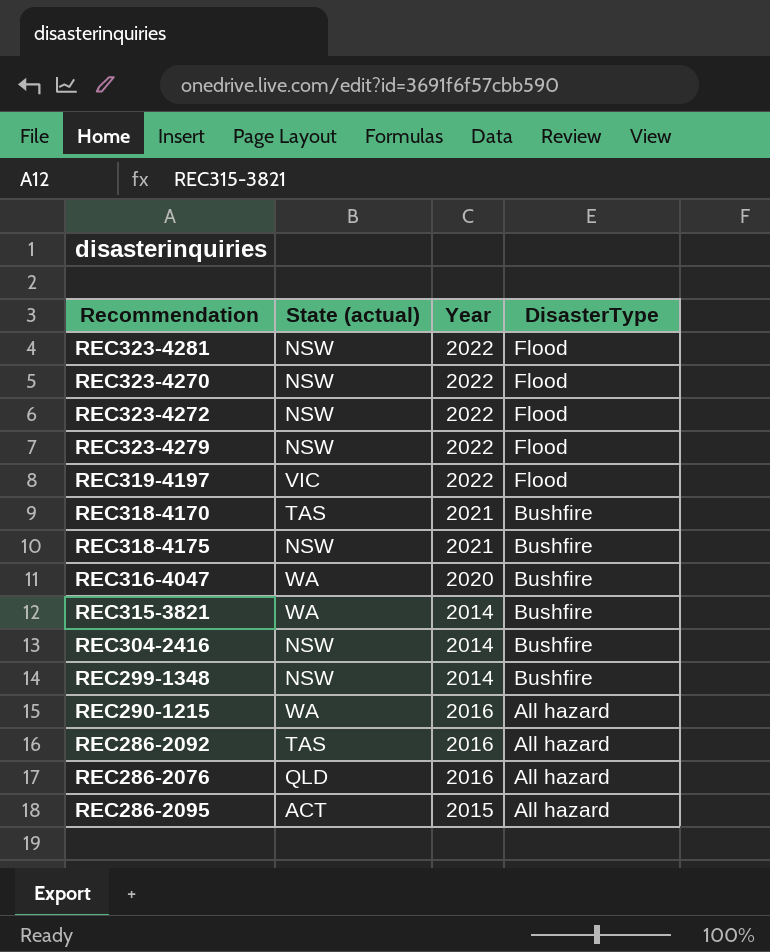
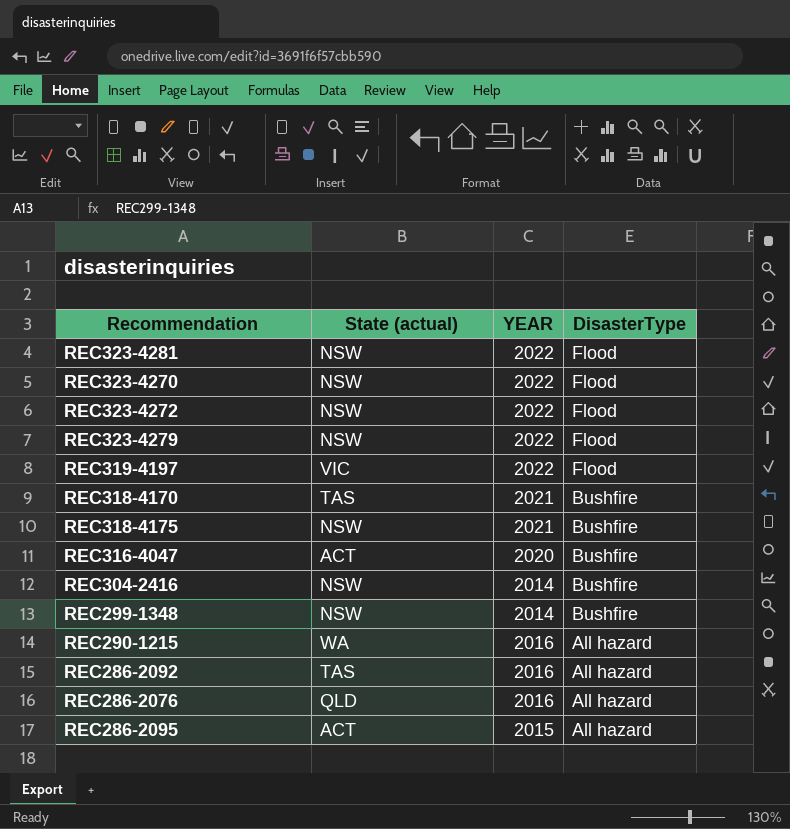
column name: Year -> YEAR
row REC315-3821: WA | 2014 | Bushfire -> none
REC316-4047 | State (actual): WA -> ACT

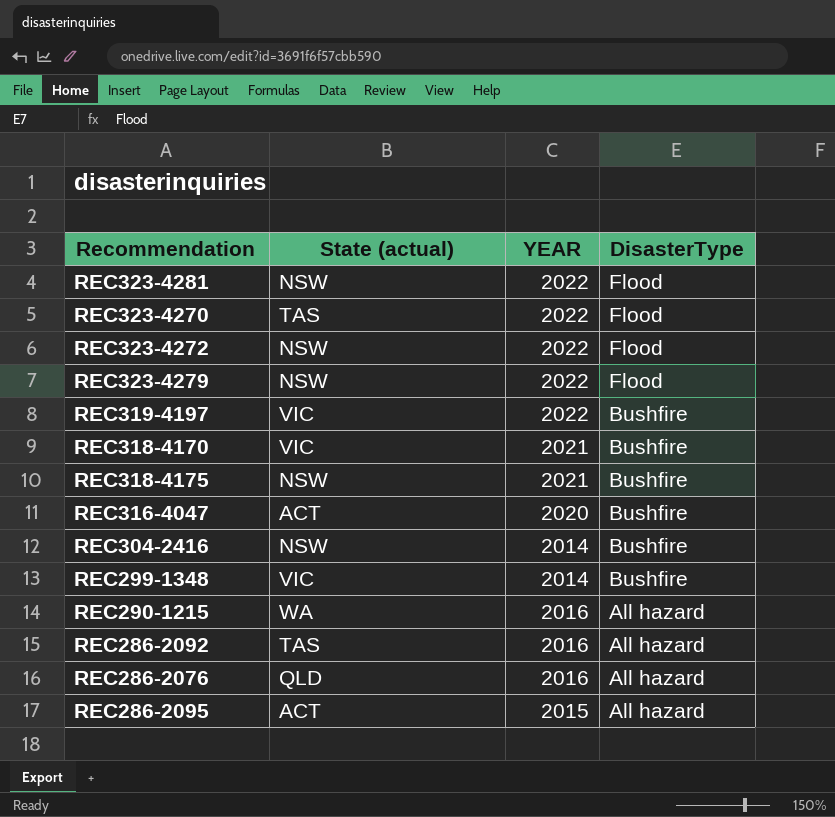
REC323-4270 | State (actual): NSW -> TAS
REC319-4197 | DisasterType: Flood -> Bushfire
REC318-4170 | State (actual): TAS -> VIC
REC299-1348 | State (actual): NSW -> VIC

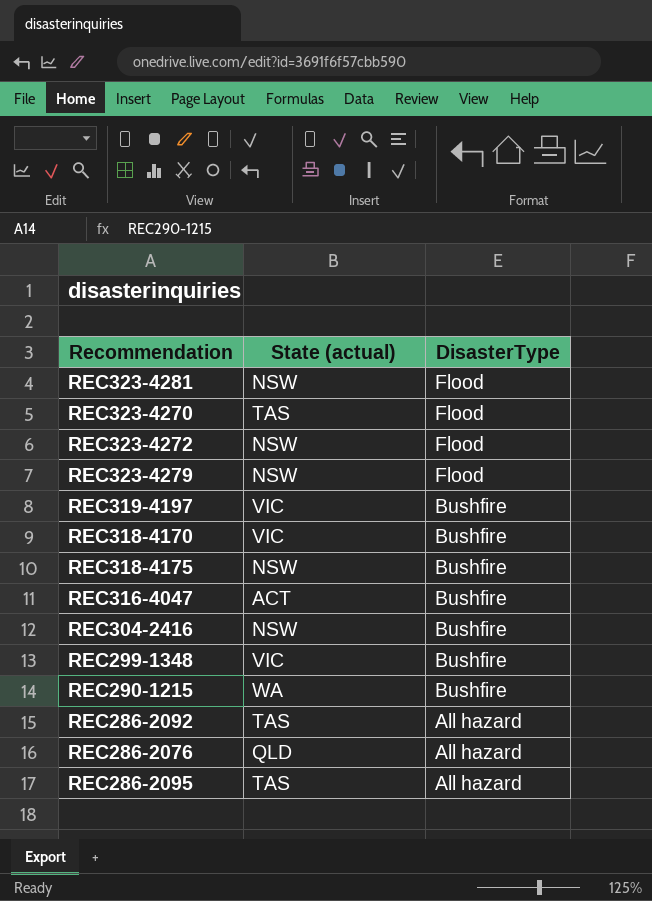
column YEAR | position: 3 -> none
REC290-1215 | DisasterType: All hazard -> Bushfire
REC286-2095 | State (actual): ACT -> TAS

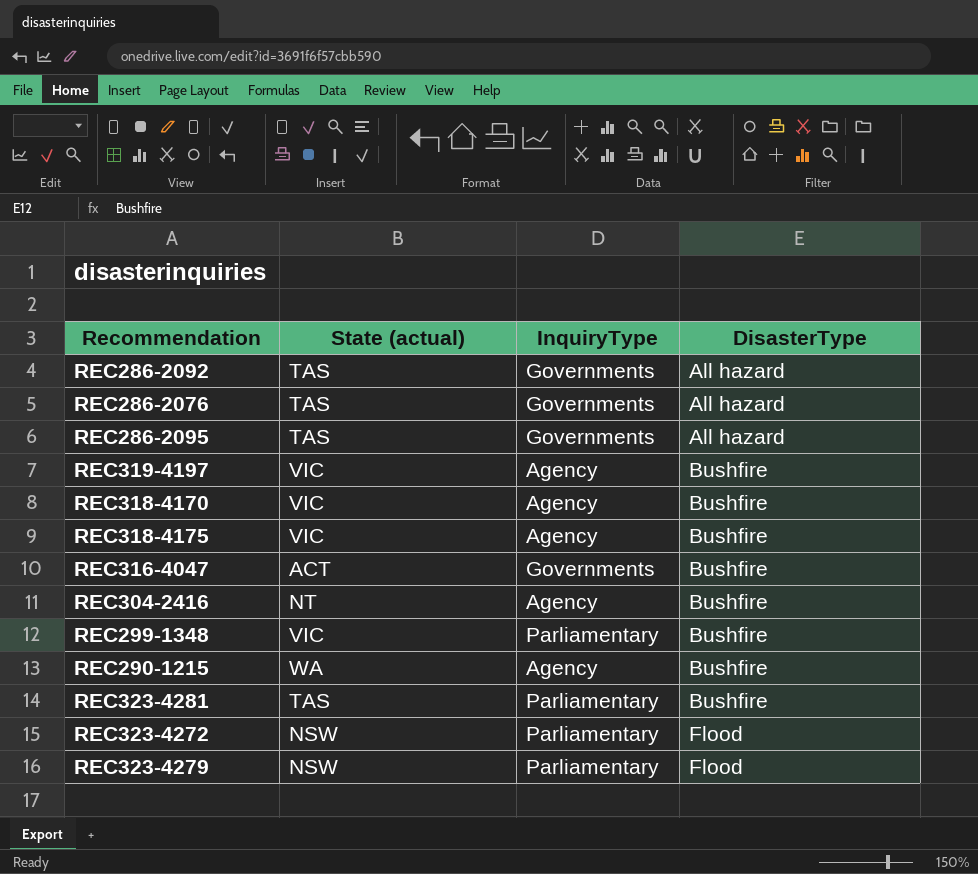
row order: DisasterType descending -> DisasterType ascending
column InquiryType | position: none -> 3
row REC323-4270: TAS | Flood -> none
REC286-2076 | State (actual): QLD -> TAS
REC318-4175 | State (actual): NSW -> VIC
REC304-2416 | State (actual): NSW -> NT
REC323-4281 | State (actual): NSW -> TAS
REC323-4281 | DisasterType: Flood -> Bushfire

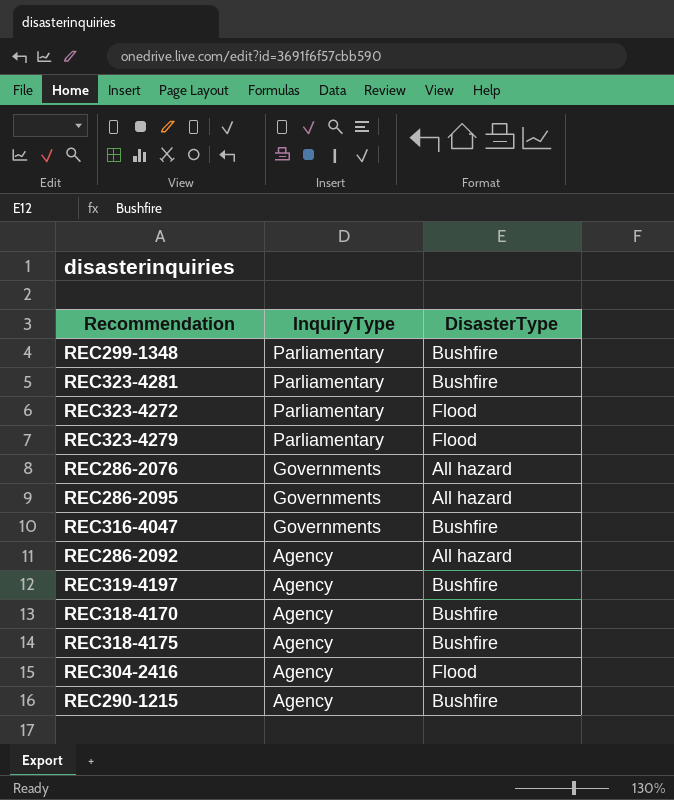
row order: DisasterType ascending -> InquiryType descending
column State (actual) | position: 2 -> none
REC286-2092 | InquiryType: Governments -> Agency
REC304-2416 | DisasterType: Bushfire -> Flood

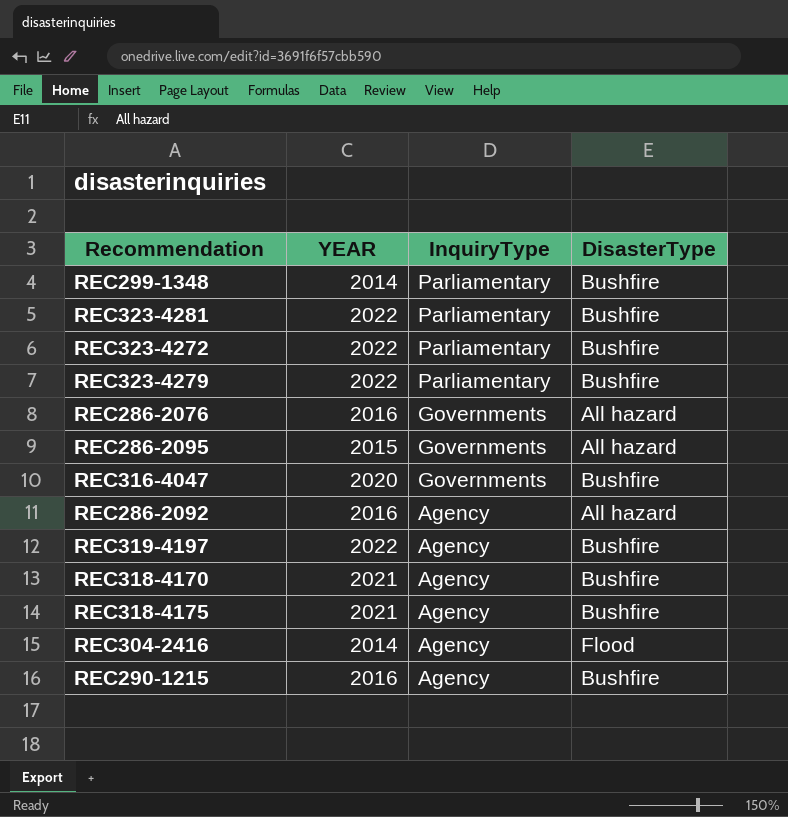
column YEAR | position: none -> 2
REC323-4272 | DisasterType: Flood -> Bushfire
REC323-4279 | DisasterType: Flood -> Bushfire

